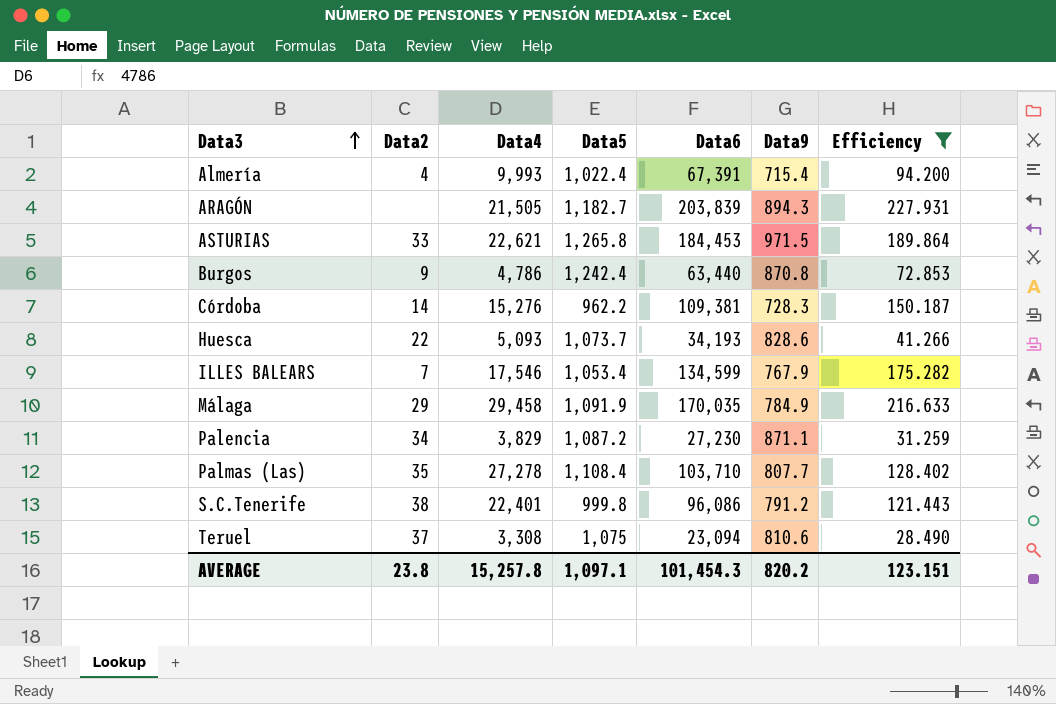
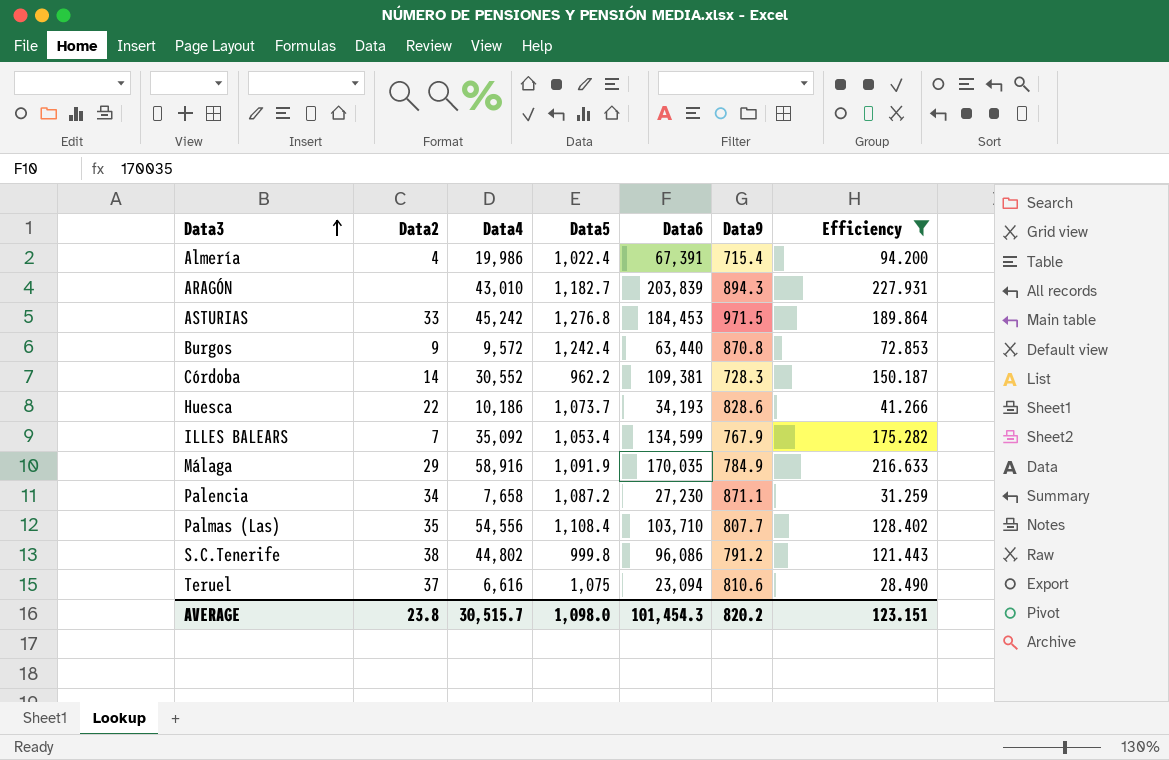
Almería | Data4: 9,993 -> 19,986
ARAGÓN | Data4: 21,505 -> 43,010
ASTURIAS | Data4: 22,621 -> 45,242
ASTURIAS | Data5: 1,265.8 -> 1,276.8
Burgos | Data4: 4,786 -> 9,572
Córdoba | Data4: 15,276 -> 30,552
Huesca | Data4: 5,093 -> 10,186
ILLES BALEARS | Data4: 17,546 -> 35,092
Málaga | Data4: 29,458 -> 58,916
Palencia | Data4: 3,829 -> 7,658
Palmas (Las) | Data4: 27,278 -> 54,556
S.C.Tenerife | Data4: 22,401 -> 44,802
Teruel | Data4: 3,308 -> 6,616
AVERAGE | Data4: 15,257.8 -> 30,515.7
AVERAGE | Data5: 1,097.1 -> 1,098.0

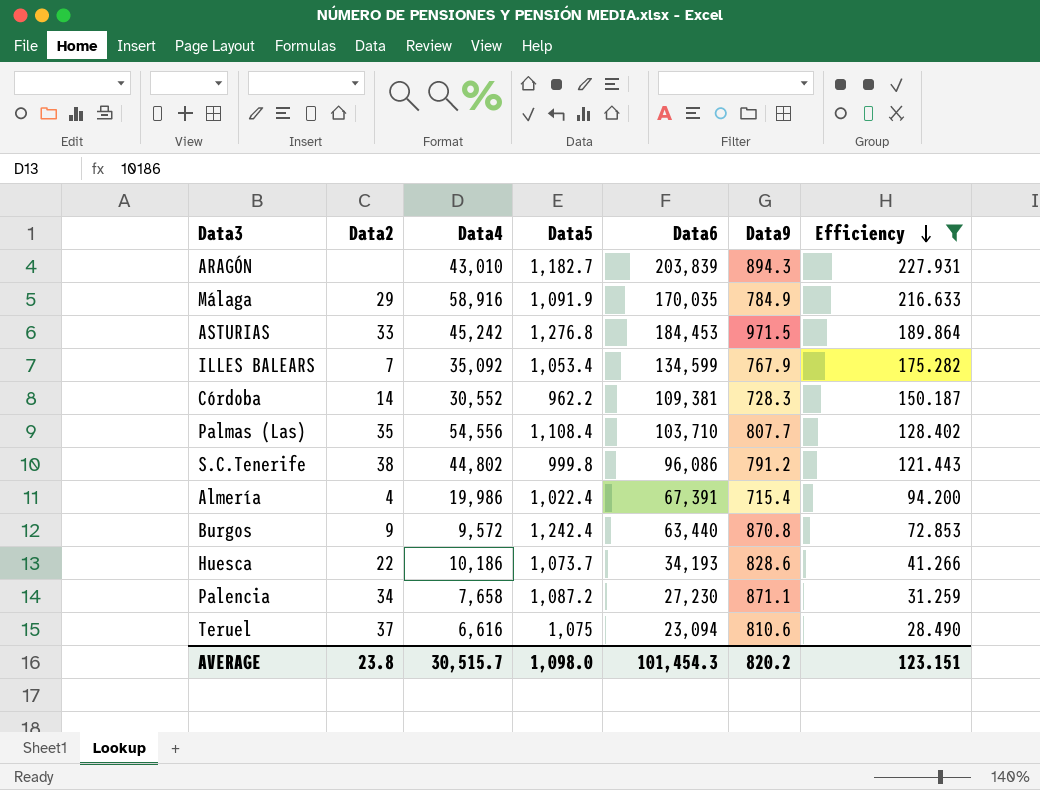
row order: Data3 ascending -> Efficiency descending

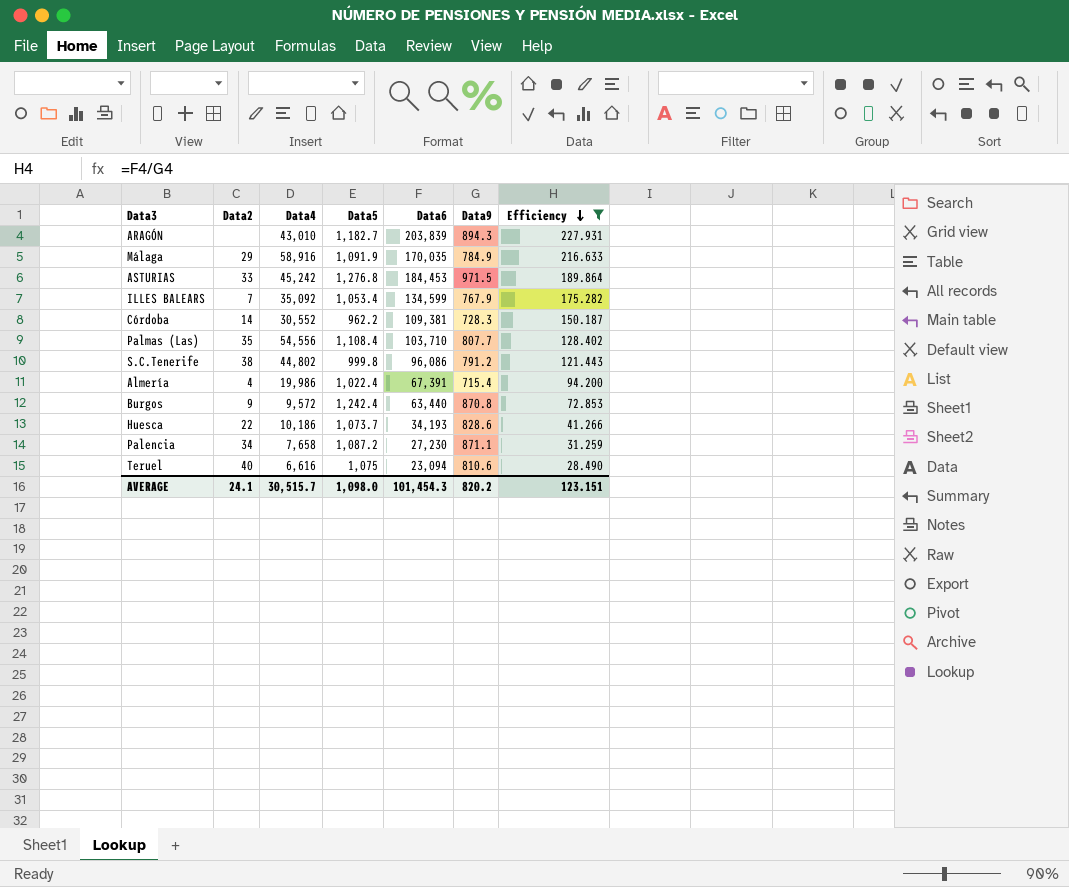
Teruel | Data2: 37 -> 40
AVERAGE | Data2: 23.8 -> 24.1

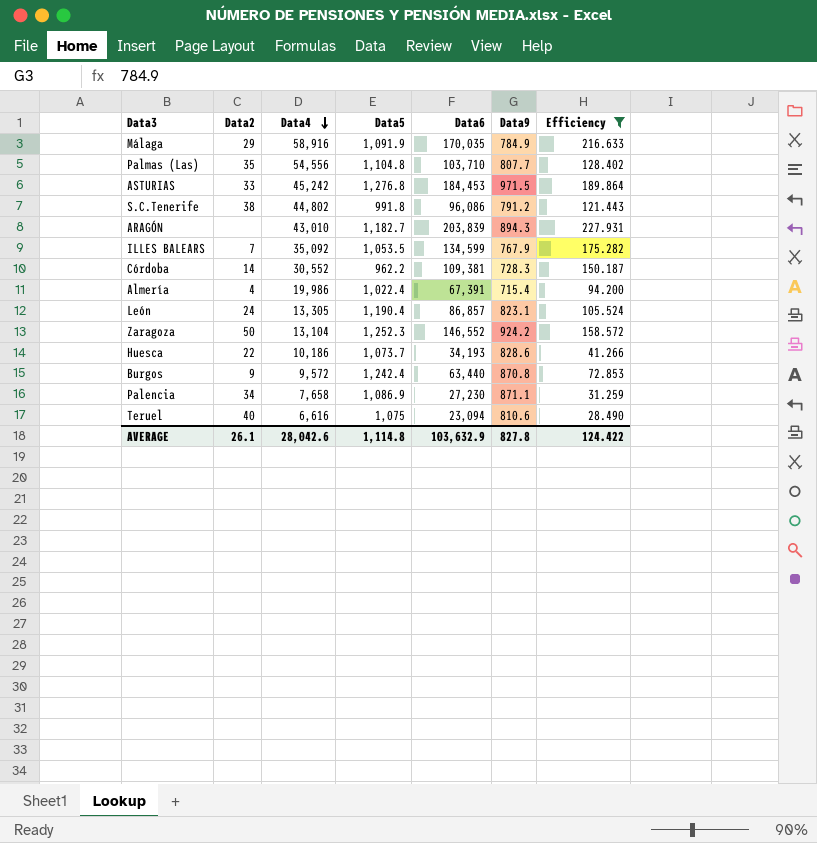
row order: Efficiency descending -> Data4 descending
Palmas (Las) | Data5: 1,108.4 -> 1,104.8
S.C.Tenerife | Data5: 999.8 -> 991.8
ILLES BALEARS | Data5: 1,053.4 -> 1,053.5
row León: none -> 24 | 13,305 | 1,190.4 | 86,857 | 823.1 | 105.524
row Zaragoza: none -> 50 | 13,104 | 1,252.3 | 146,552 | 924.2 | 158.572
Palencia | Data5: 1,087.2 -> 1,086.9
AVERAGE | Data2: 24.1 -> 26.1
AVERAGE | Data4: 30,515.7 -> 28,042.6
AVERAGE | Data5: 1,098.0 -> 1,114.8
AVERAGE | Data6: 101,454.3 -> 103,632.9
AVERAGE | Data9: 820.2 -> 827.8
AVERAGE | Efficiency: 123.151 -> 124.422

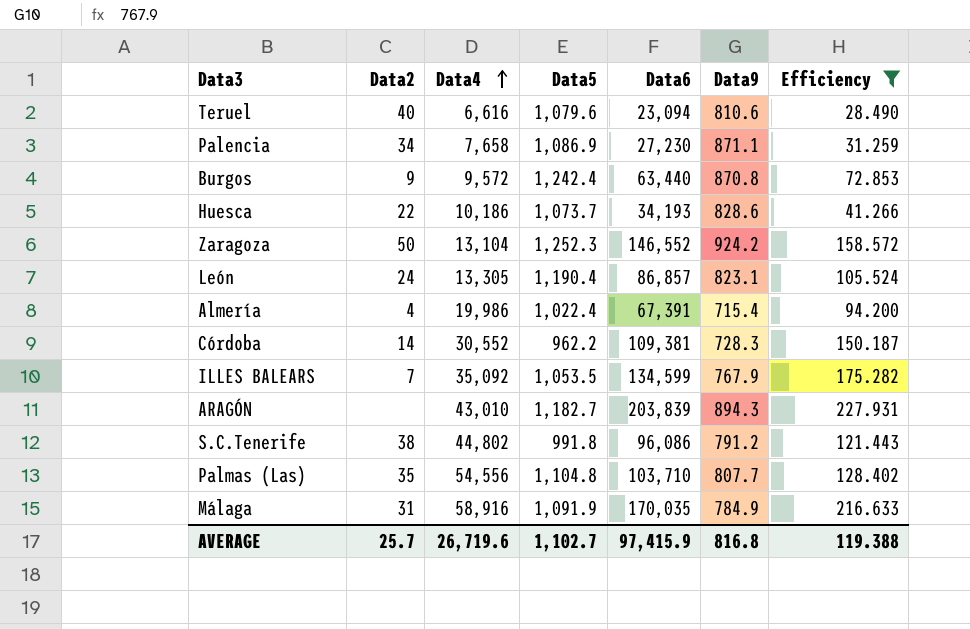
row order: Data4 descending -> Data4 ascending
row ASTURIAS: 33 | 45,242 | 1,276.8 | 184,453 | 971.5 | 189.864 -> none
Teruel | Data5: 1,075 -> 1,079.6
Málaga | Data2: 29 -> 31
AVERAGE | Data2: 26.1 -> 25.7
AVERAGE | Data4: 28,042.6 -> 26,719.6
AVERAGE | Data5: 1,114.8 -> 1,102.7
AVERAGE | Data6: 103,632.9 -> 97,415.9
AVERAGE | Data9: 827.8 -> 816.8
AVERAGE | Efficiency: 124.422 -> 119.388

